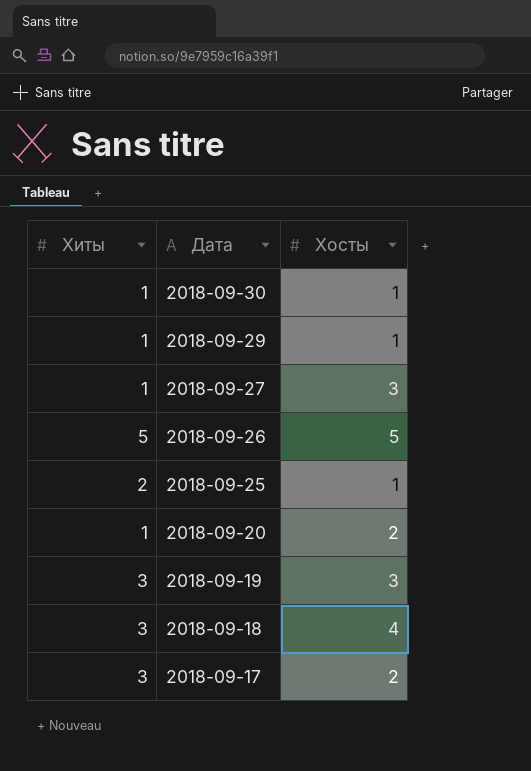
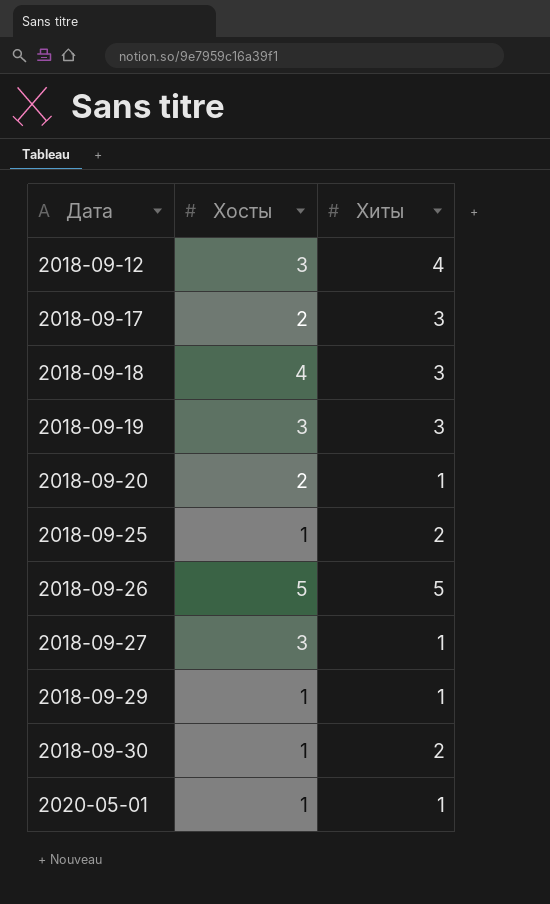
row order: Дата descending -> Дата ascending
column Хиты | position: 1 -> 3
row 2018-09-12: none -> 3 | 4
2018-09-30 | Хиты: 1 -> 2
row 2020-05-01: none -> 1 | 1

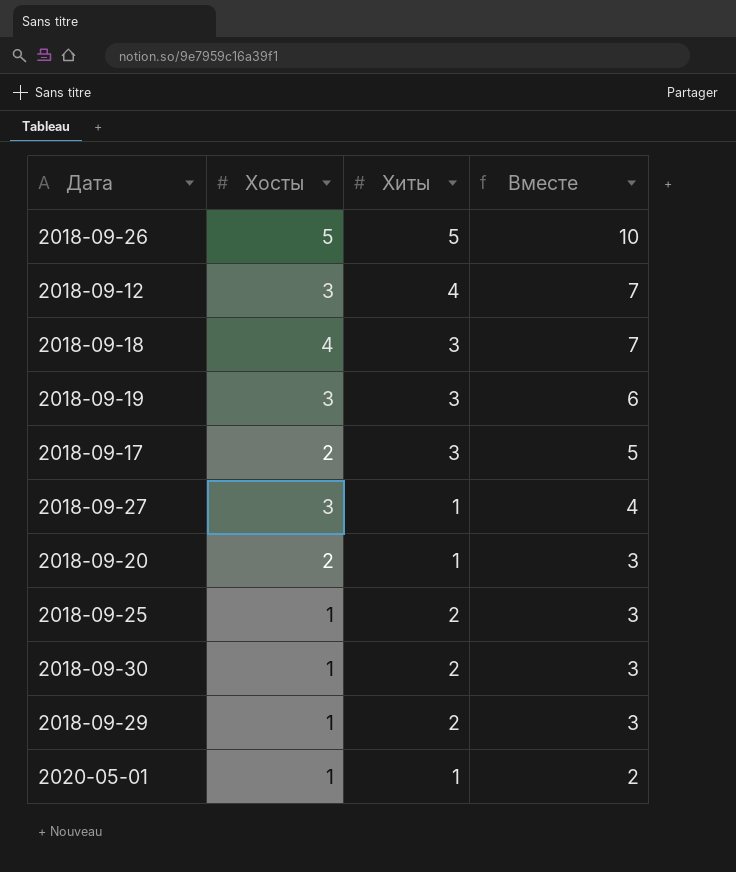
row order: Дата ascending -> Вместе descending
column Вместе | formula: none -> [Хосты] + [Хиты]
2018-09-29 | Хиты: 1 -> 2

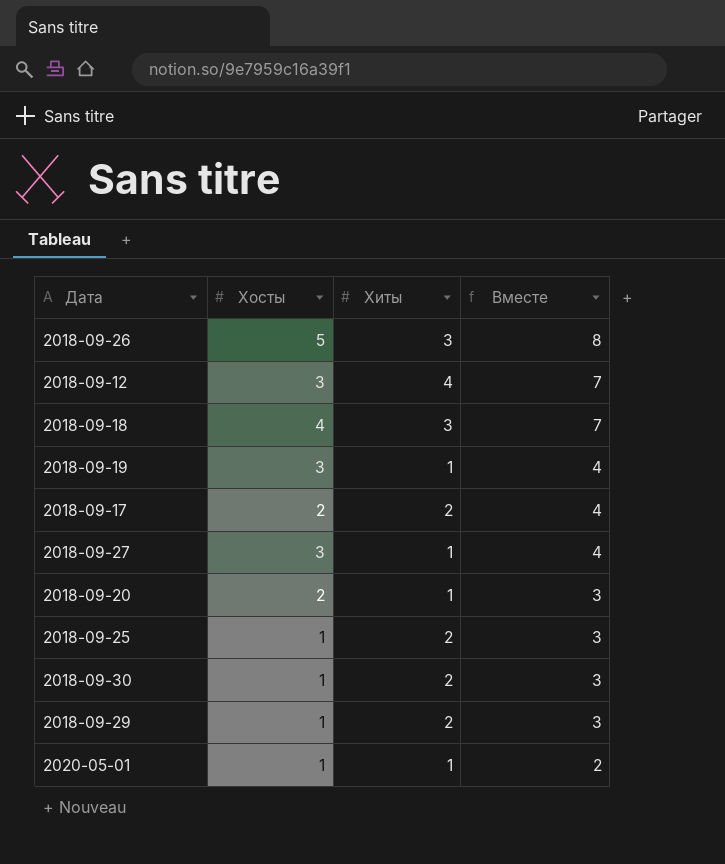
2018-09-26 | Хиты: 5 -> 3
2018-09-26 | Вместе: 10 -> 8
2018-09-19 | Хиты: 3 -> 1
2018-09-19 | Вместе: 6 -> 4
2018-09-17 | Хиты: 3 -> 2
2018-09-17 | Вместе: 5 -> 4

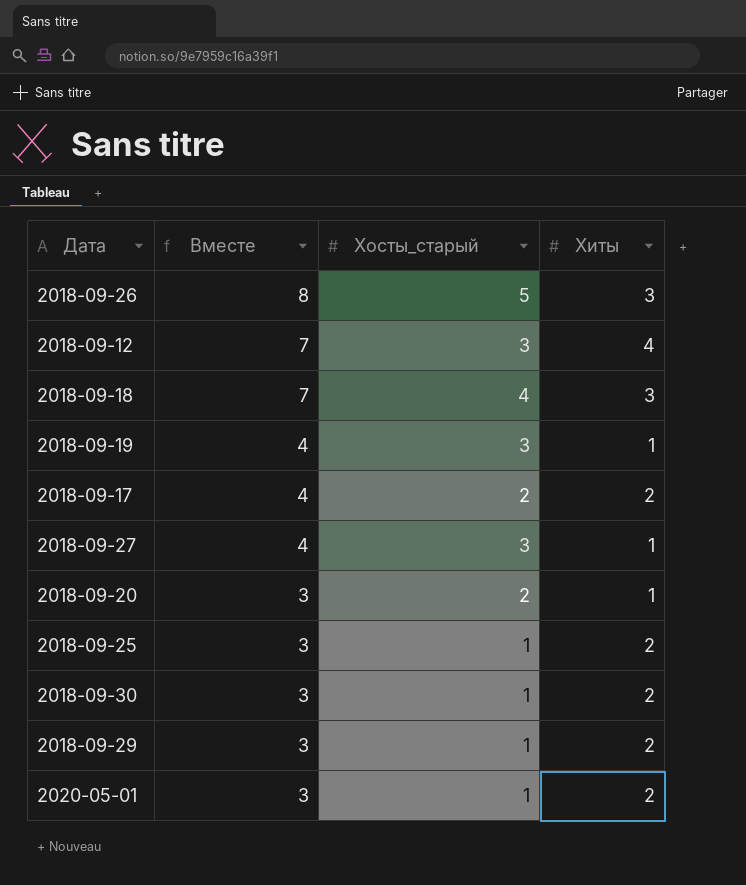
column Вместе | position: 4 -> 2
column name: Хосты -> Хосты_старый
2020-05-01 | Вместе: 2 -> 3
2020-05-01 | Хиты: 1 -> 2

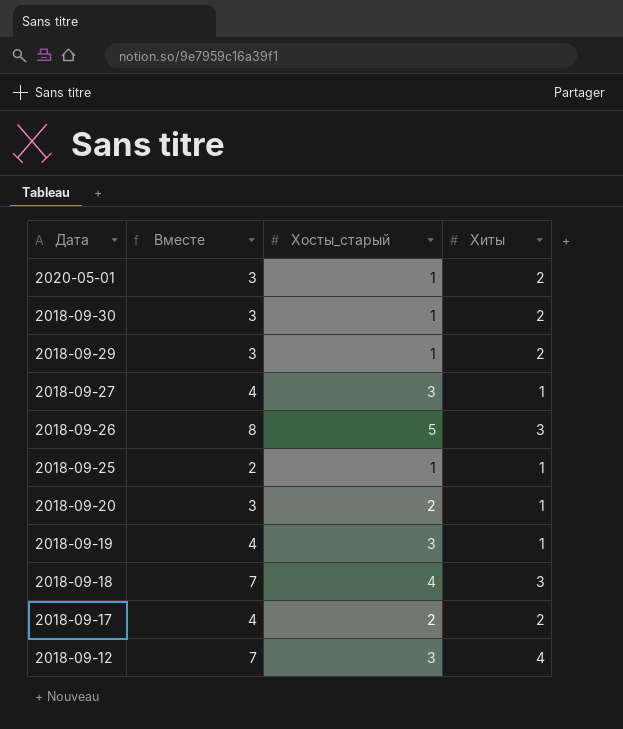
row order: Вместе descending -> Дата descending
2018-09-25 | Вместе: 3 -> 2
2018-09-25 | Хиты: 2 -> 1

